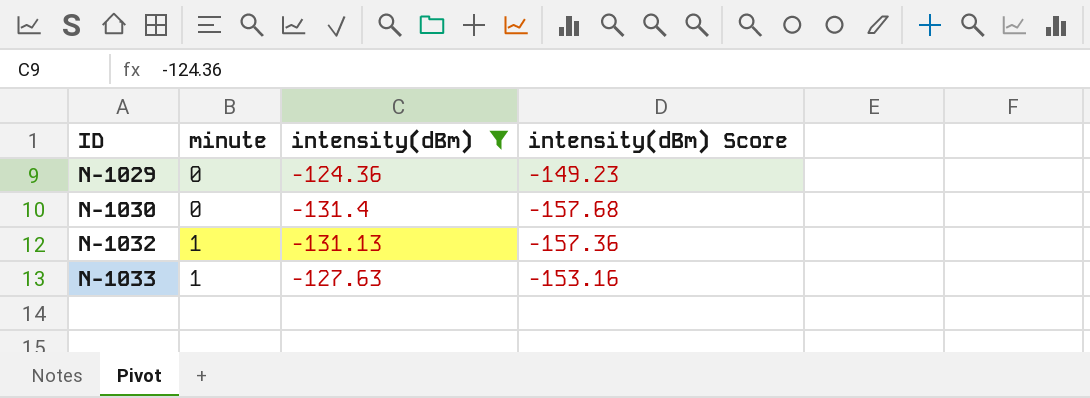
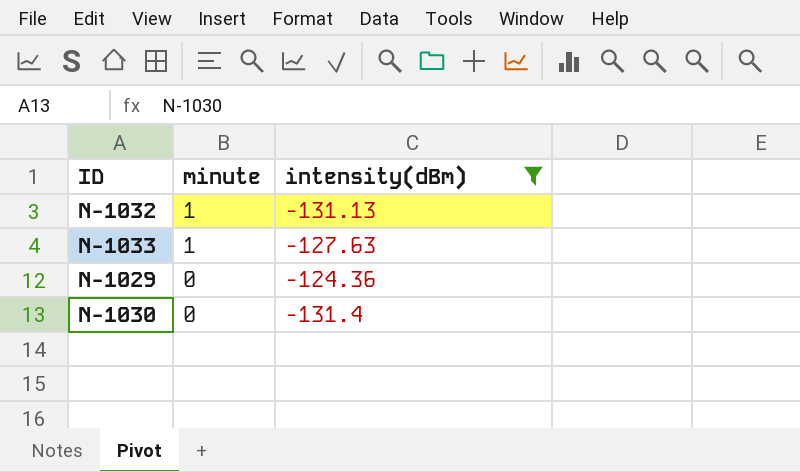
row order: ID ascending -> minute descending
column intensity(dBm) Score | formula: [intensity(dBm)] * 1.2 -> none

